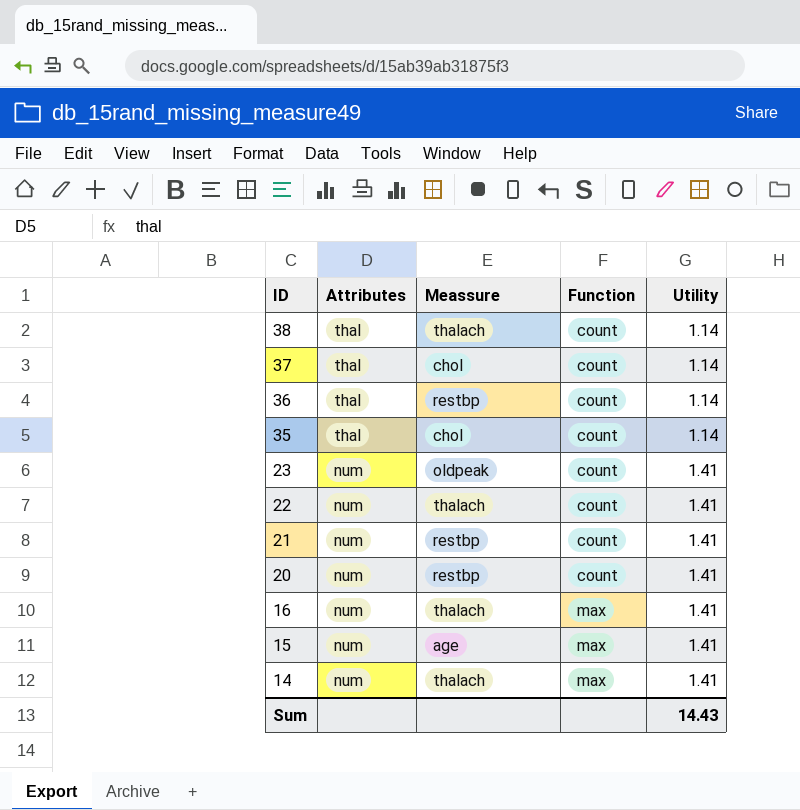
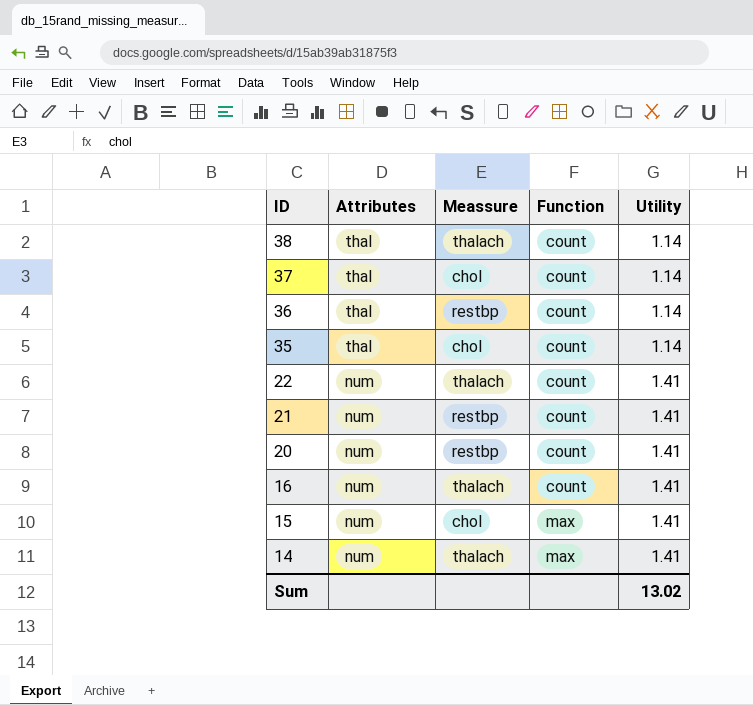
row 23: num | oldpeak | count | 1.41 -> none
16 | Function: max -> count
15 | Meassure: age -> chol
Sum | Utility: 14.43 -> 13.02

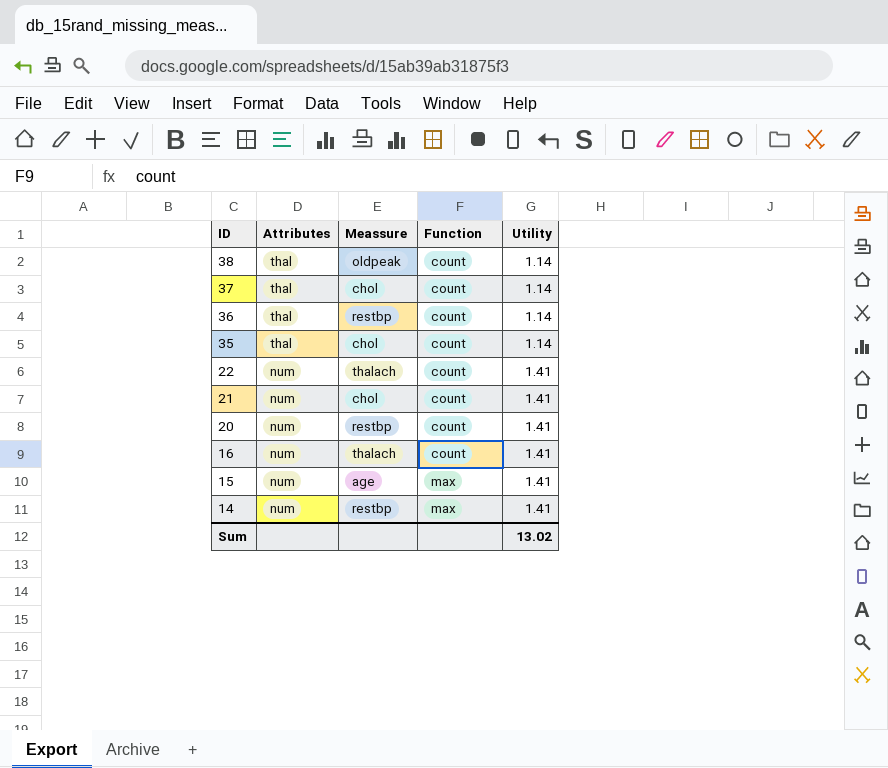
38 | Meassure: thalach -> oldpeak
21 | Meassure: restbp -> chol
15 | Meassure: chol -> age
14 | Meassure: thalach -> restbp

